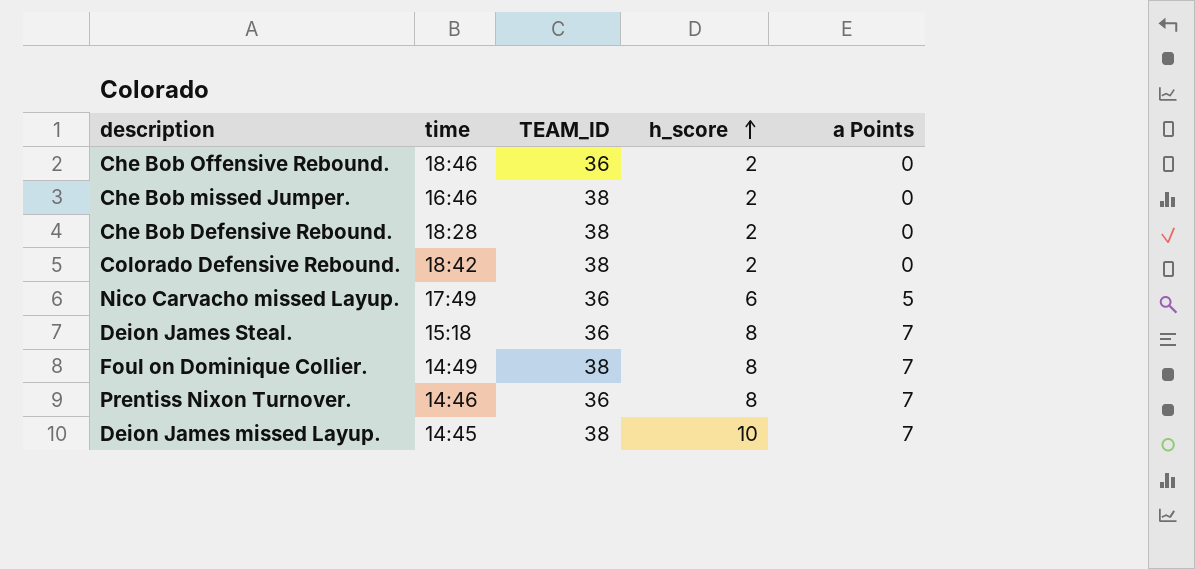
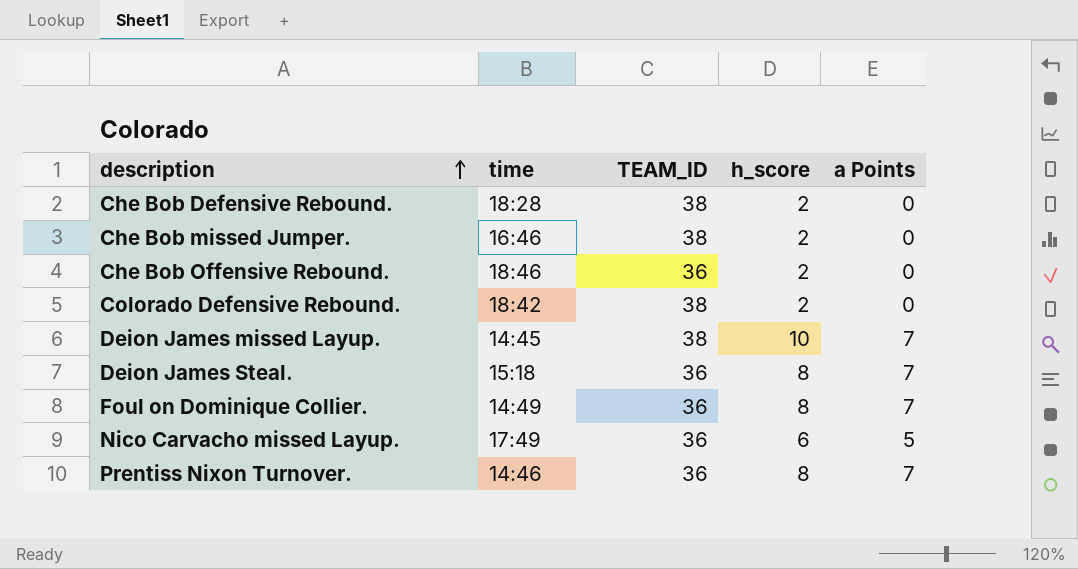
row order: h_score ascending -> description ascending
Foul on Dominique Collier. | TEAM_ID: 38 -> 36

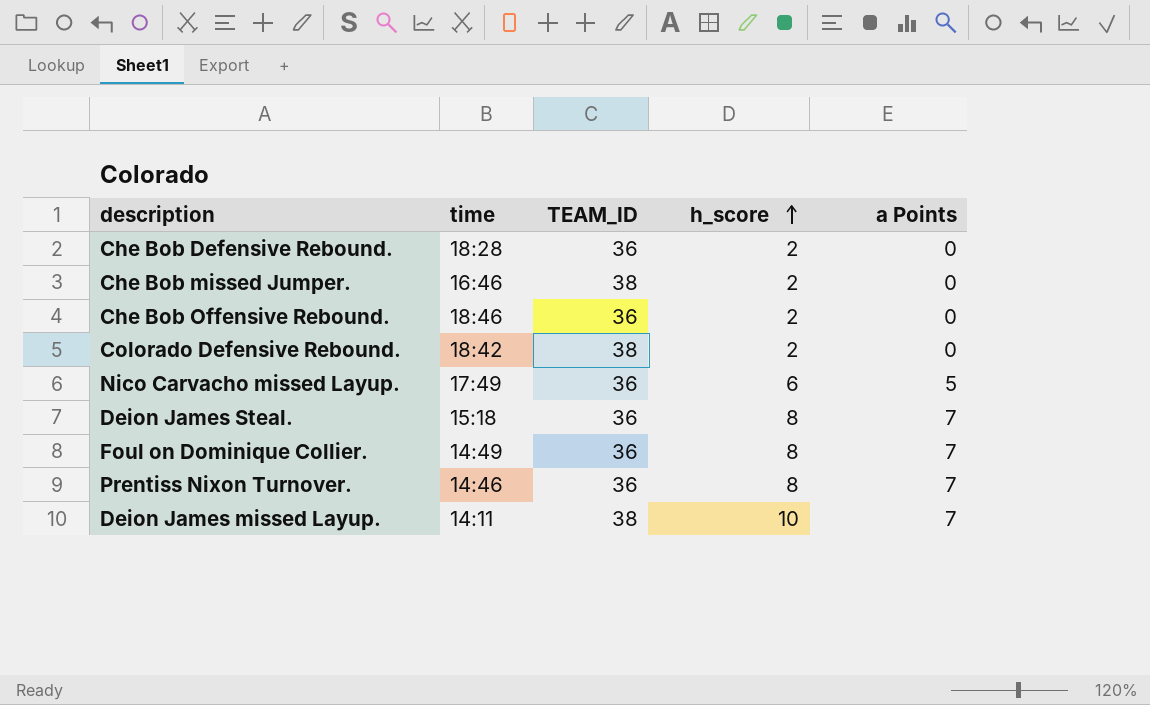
row order: description ascending -> h_score ascending
Che Bob Defensive Rebound. | TEAM_ID: 38 -> 36
Deion James missed Layup. | time: 14:45 -> 14:11

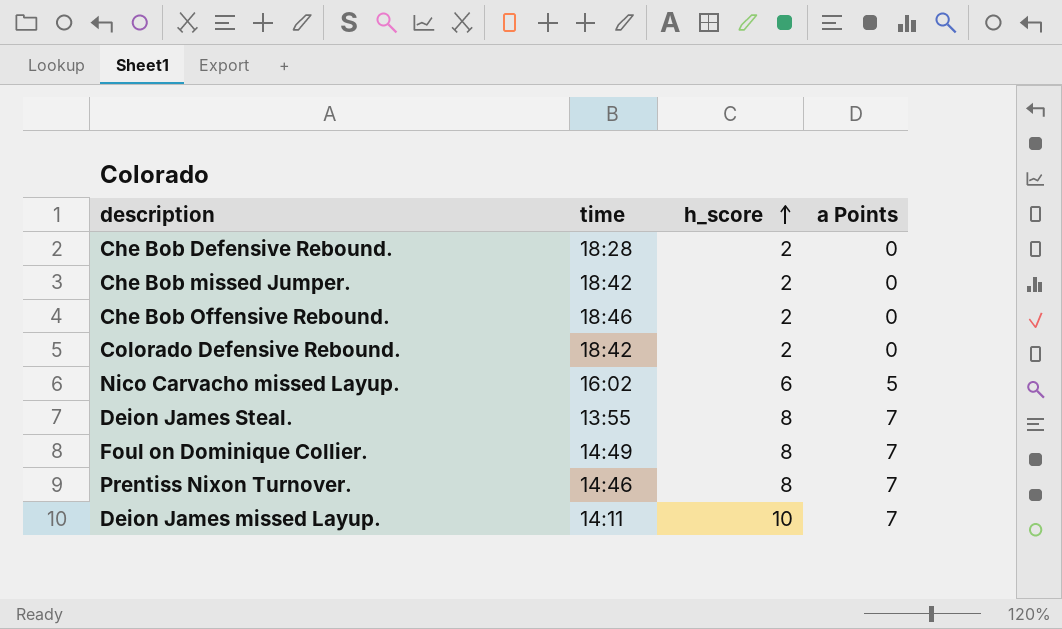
column TEAM_ID | position: 3 -> none
Che Bob missed Jumper. | time: 16:46 -> 18:42
Nico Carvacho missed Layup. | time: 17:49 -> 16:02
Deion James Steal. | time: 15:18 -> 13:55

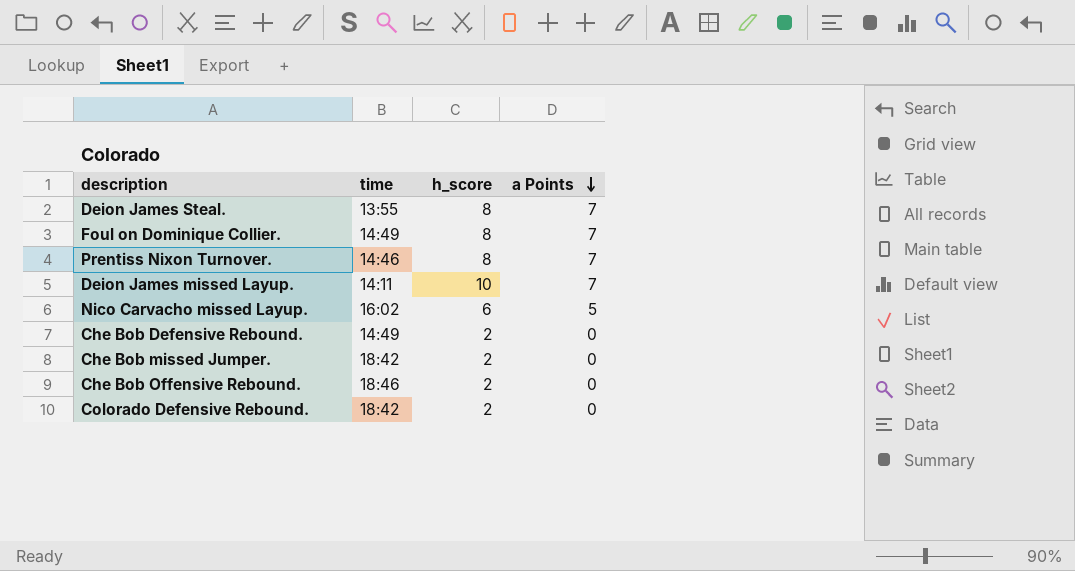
row order: h_score ascending -> a Points descending
Che Bob Defensive Rebound. | time: 18:28 -> 14:49

